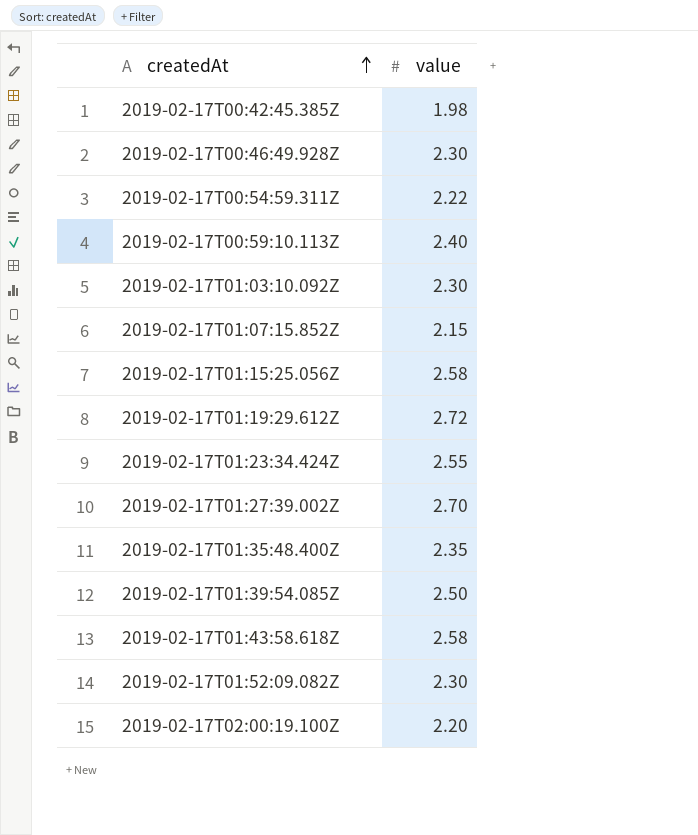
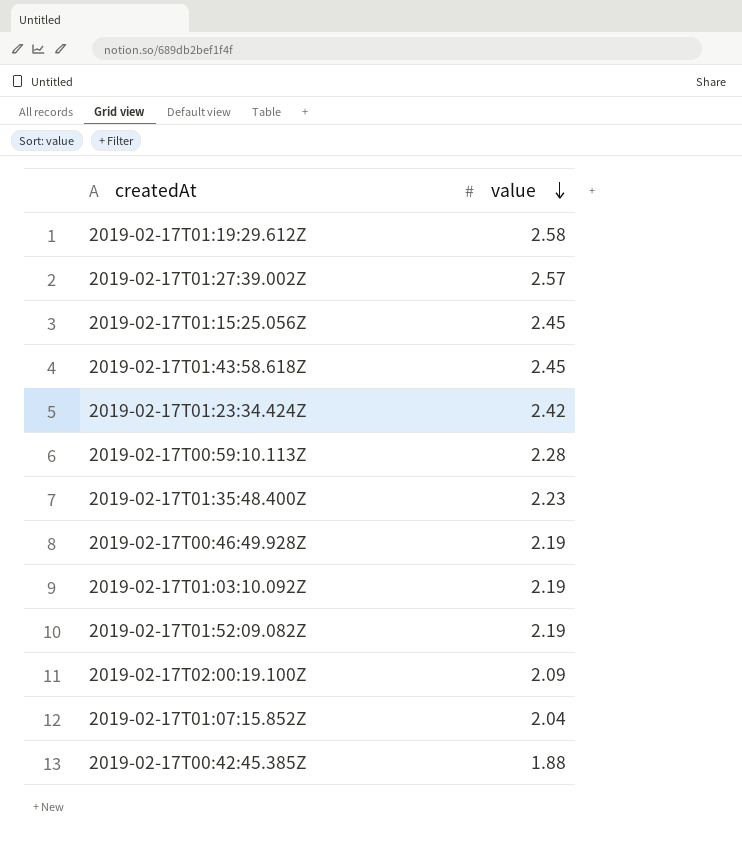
row order: createdAt ascending -> value descending
row 2019-02-17T00:54:59.311Z: 2.22 -> none
row 2019-02-17T01:39:54.085Z: 2.50 -> none
2019-02-17T01:19:29.612Z | value: 2.72 -> 2.58
2019-02-17T01:27:39.002Z | value: 2.70 -> 2.57
2019-02-17T01:15:25.056Z | value: 2.58 -> 2.45
2019-02-17T01:43:58.618Z | value: 2.58 -> 2.45
2019-02-17T01:23:34.424Z | value: 2.55 -> 2.42
2019-02-17T00:59:10.113Z | value: 2.40 -> 2.28
2019-02-17T01:35:48.400Z | value: 2.35 -> 2.23
2019-02-17T00:46:49.928Z | value: 2.30 -> 2.19
2019-02-17T01:03:10.092Z | value: 2.30 -> 2.19
2019-02-17T01:52:09.082Z | value: 2.30 -> 2.19
2019-02-17T02:00:19.100Z | value: 2.20 -> 2.09
2019-02-17T01:07:15.852Z | value: 2.15 -> 2.04
2019-02-17T00:42:45.385Z | value: 1.98 -> 1.88

